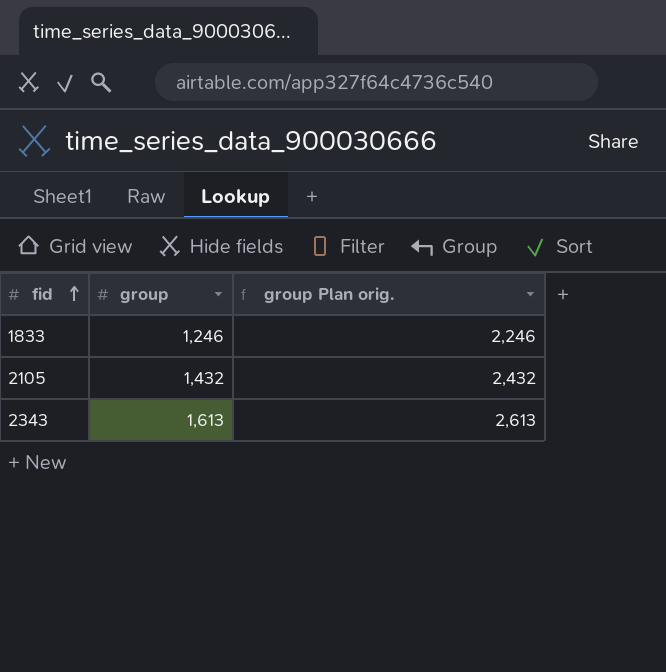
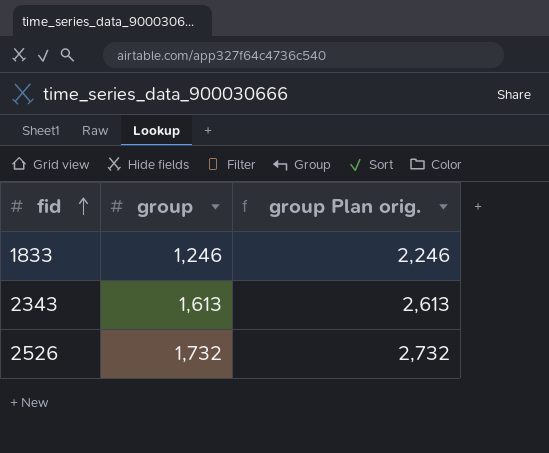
row 2105: 1,432 | 2,432 -> none
row 2526: none -> 1,732 | 2,732

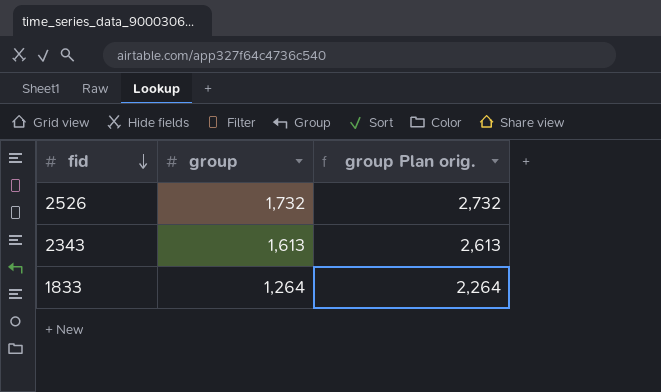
row order: fid ascending -> fid descending
1833 | group: 1,246 -> 1,264
1833 | group Plan orig.: 2,246 -> 2,264

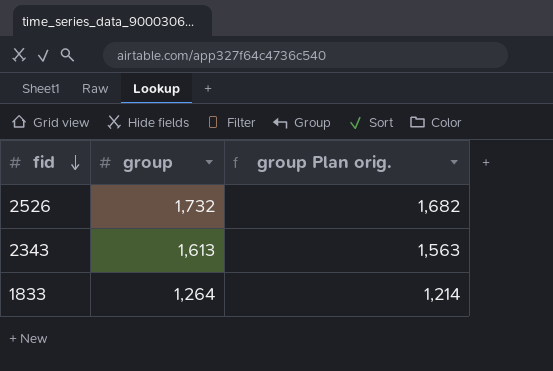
column group Plan orig. | formula: [group] + 1000 -> [group] - 50

